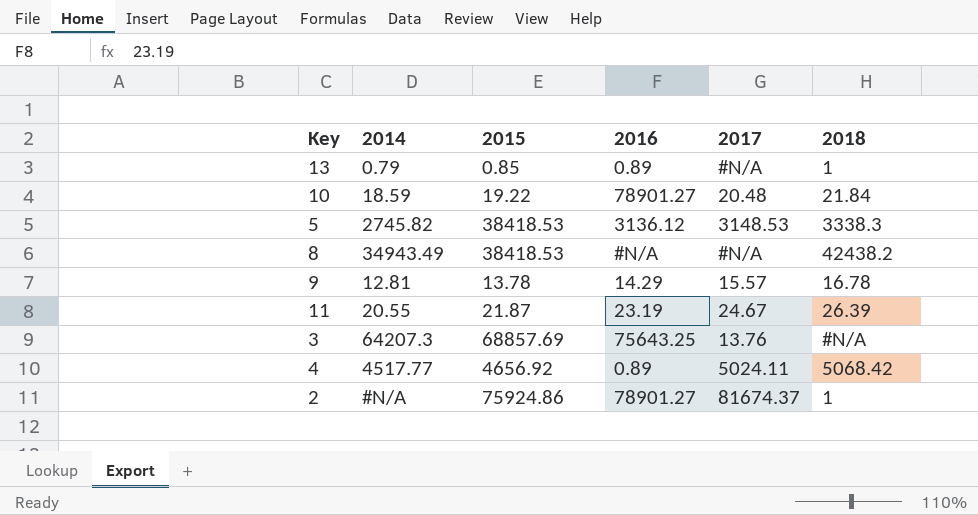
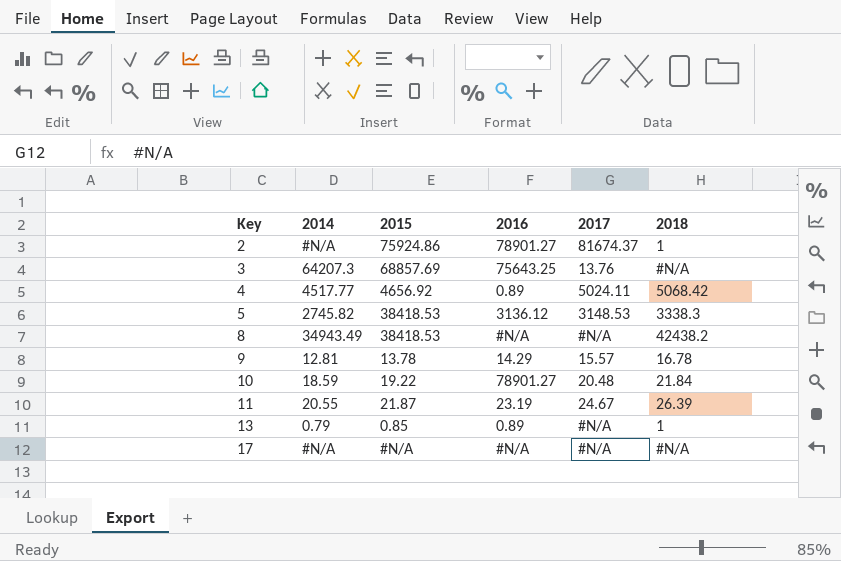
row order: none -> Key ascending
row 17: none -> #N/A | #N/A | #N/A | #N/A | #N/A

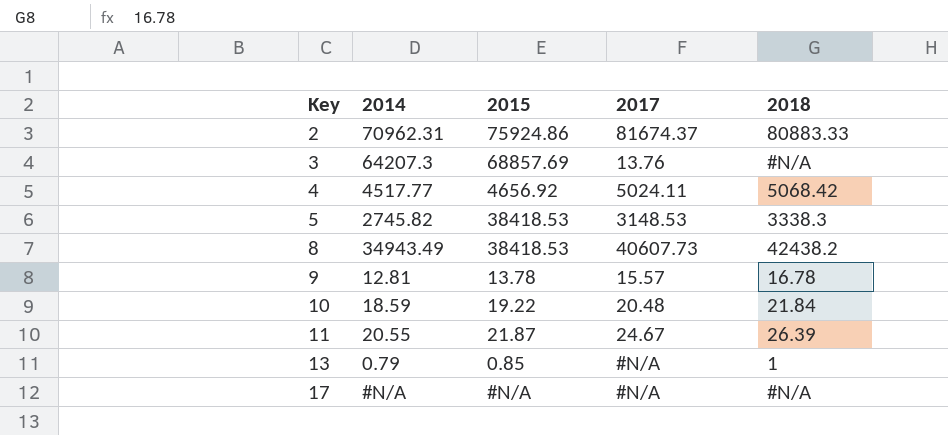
column 2016 | position: 4 -> none
2 | 2014: #N/A -> 70962.31
2 | 2018: 1 -> 80883.33
8 | 2017: #N/A -> 40607.73

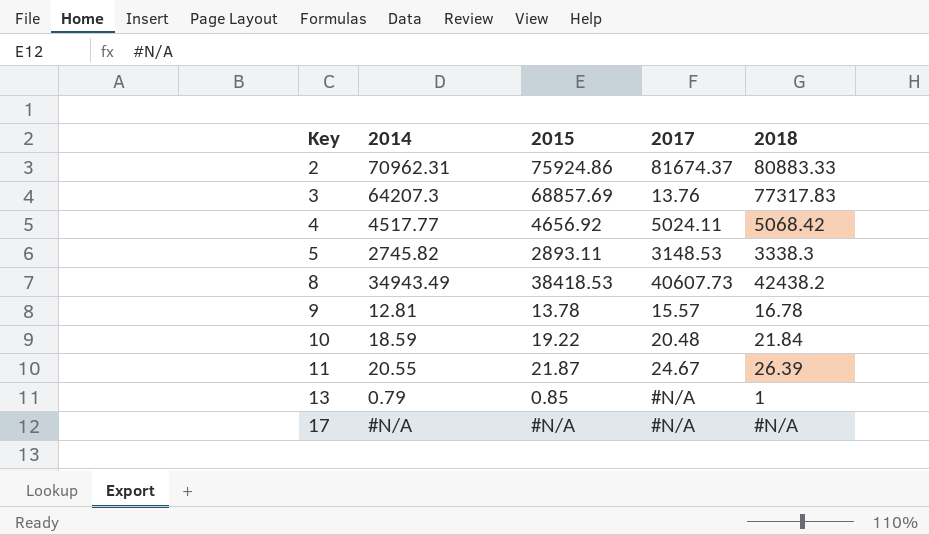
3 | 2018: #N/A -> 77317.83
5 | 2015: 38418.53 -> 2893.11

